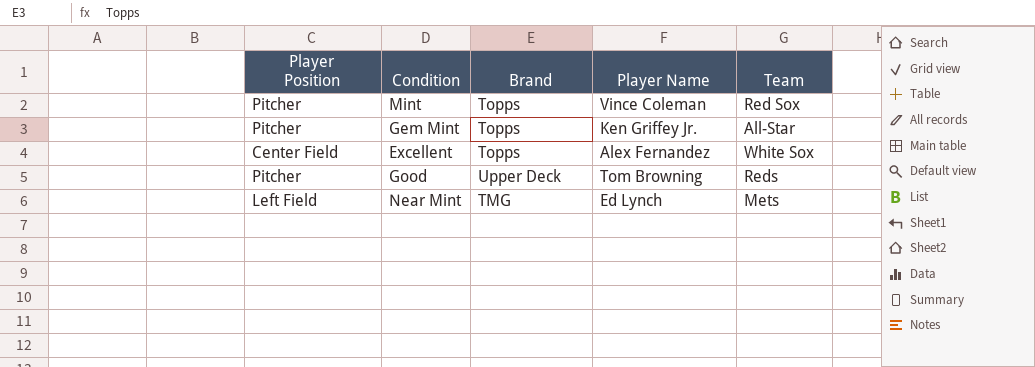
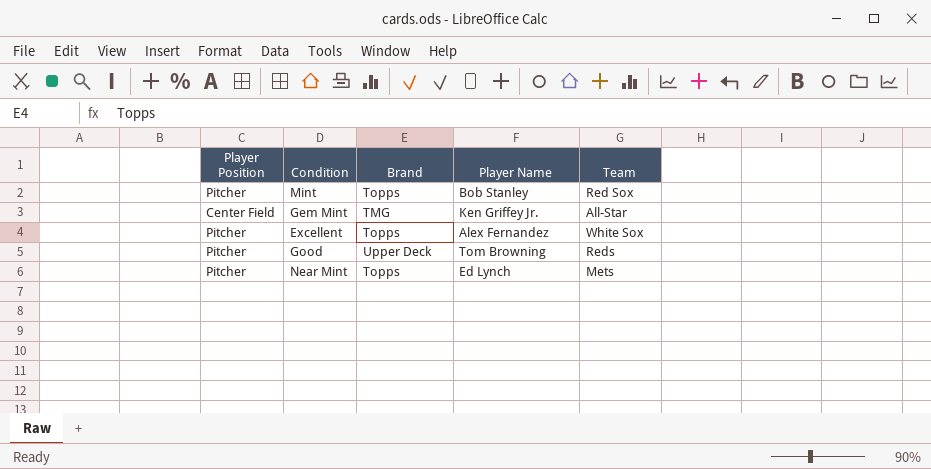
Mint | Player Name: Vince Coleman -> Bob Stanley
Gem Mint | Player Position: Pitcher -> Center Field
Gem Mint | Brand: Topps -> TMG
Excellent | Player Position: Center Field -> Pitcher
Near Mint | Player Position: Left Field -> Pitcher
Near Mint | Brand: TMG -> Topps

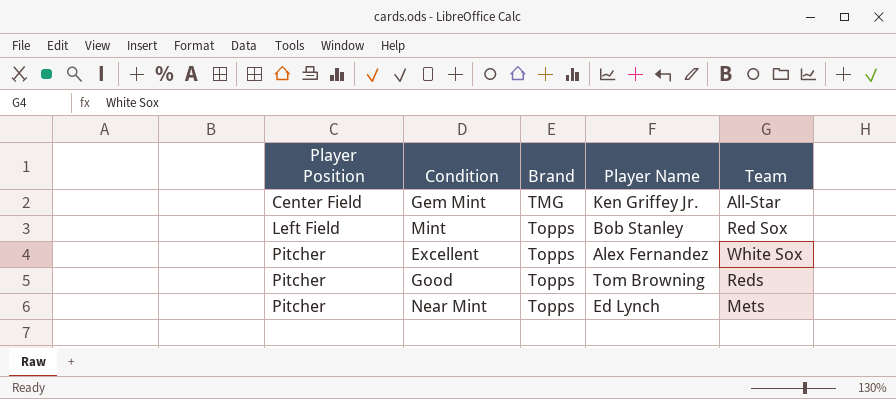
row order: none -> Player Position ascending
Mint | Player Position: Pitcher -> Left Field
Good | Brand: Upper Deck -> Topps

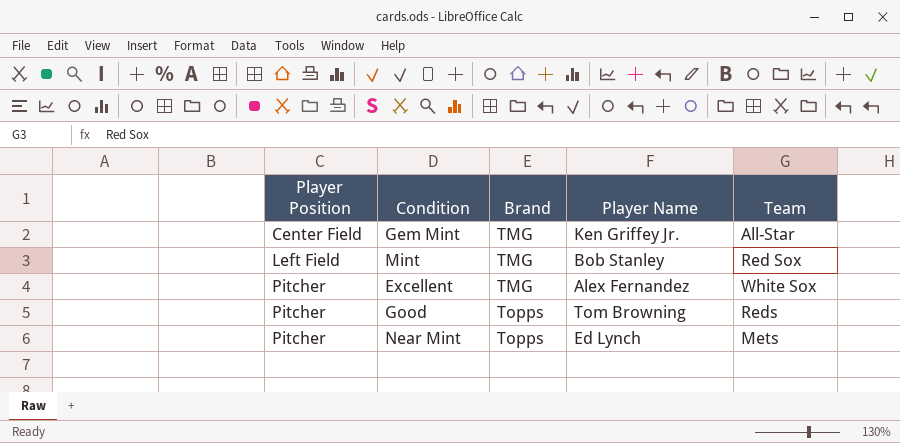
Mint | Brand: Topps -> TMG
Excellent | Brand: Topps -> TMG

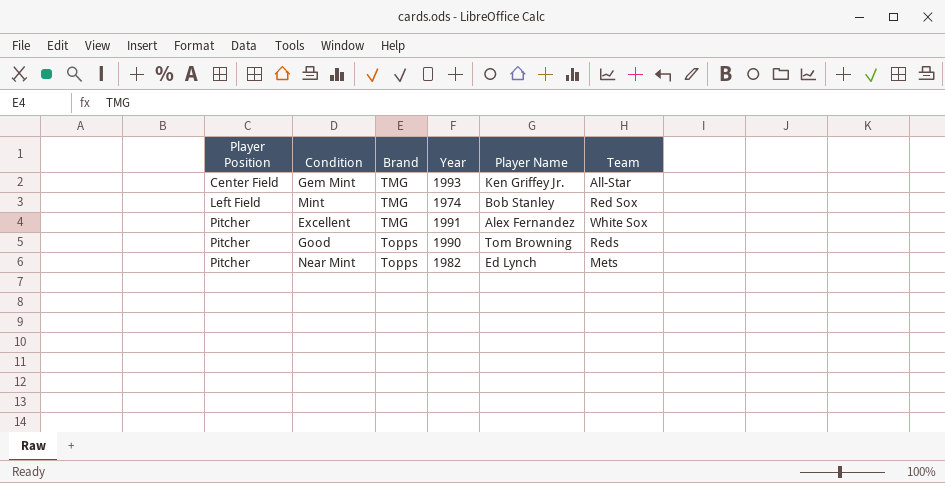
column Year | position: none -> 4

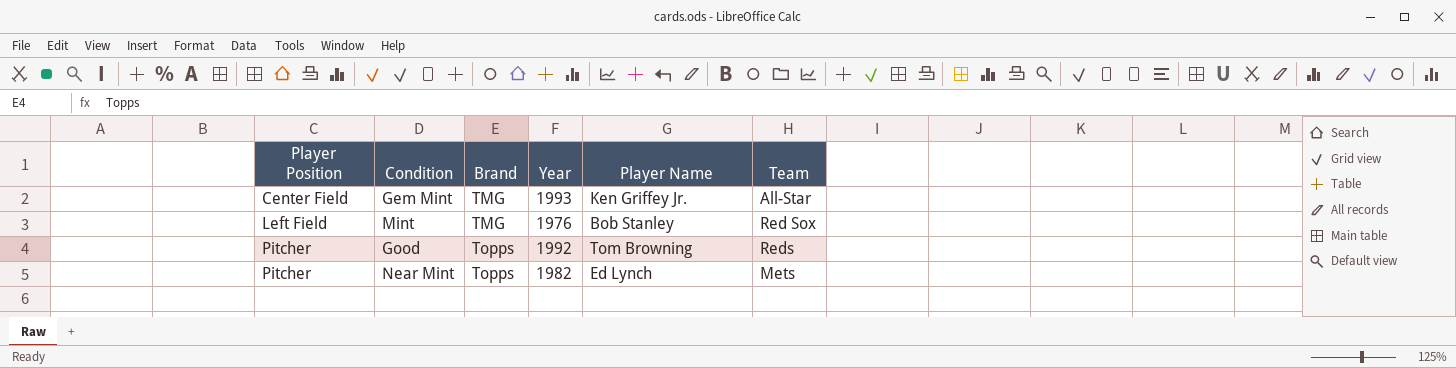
row Excellent: Pitcher | TMG | 1991 | Alex Fernandez | White Sox -> none
Mint | Year: 1974 -> 1976
Good | Year: 1990 -> 1992

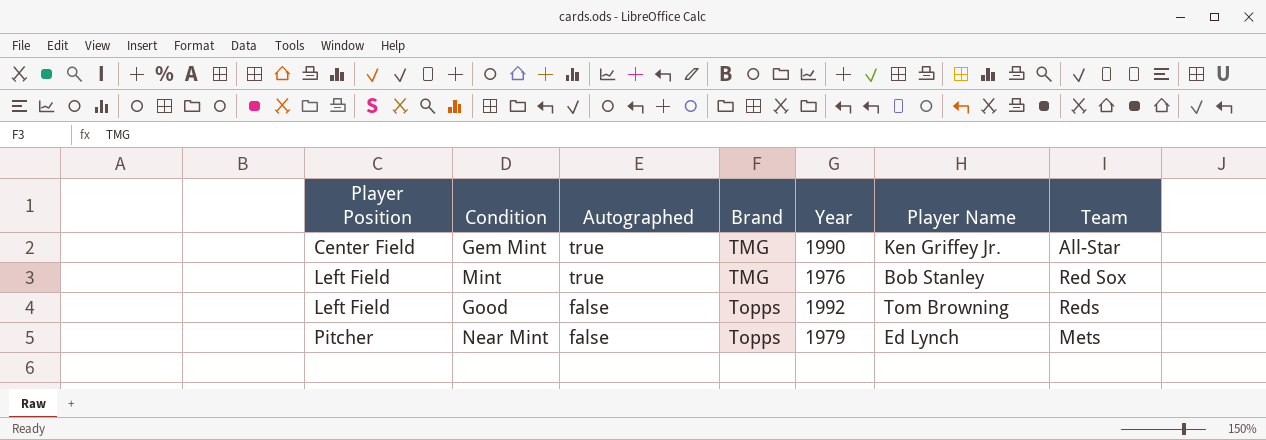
column Autographed | position: none -> 3
Gem Mint | Year: 1993 -> 1990
Good | Player Position: Pitcher -> Left Field
Near Mint | Year: 1982 -> 1979

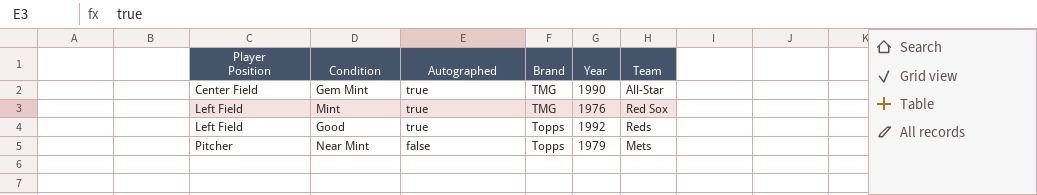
column Player Name | position: 6 -> none
Good | Autographed: false -> true

